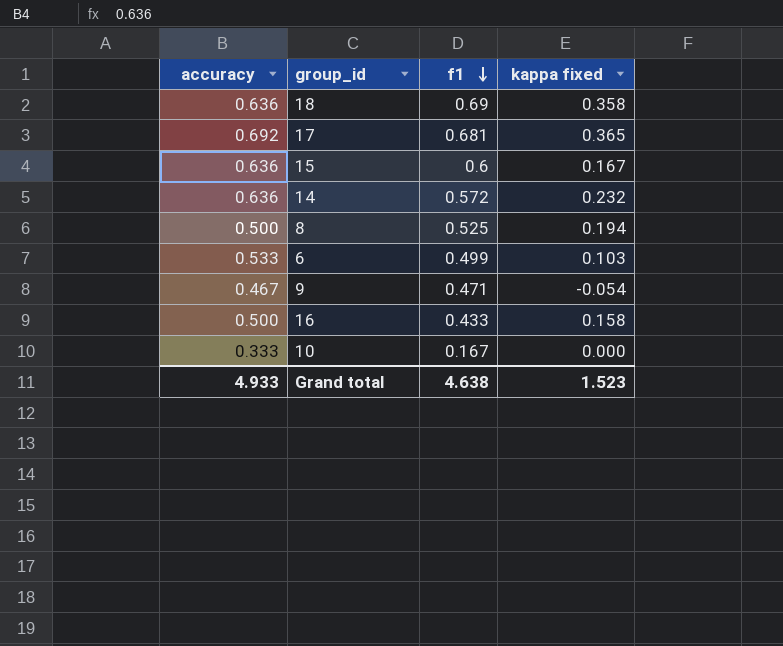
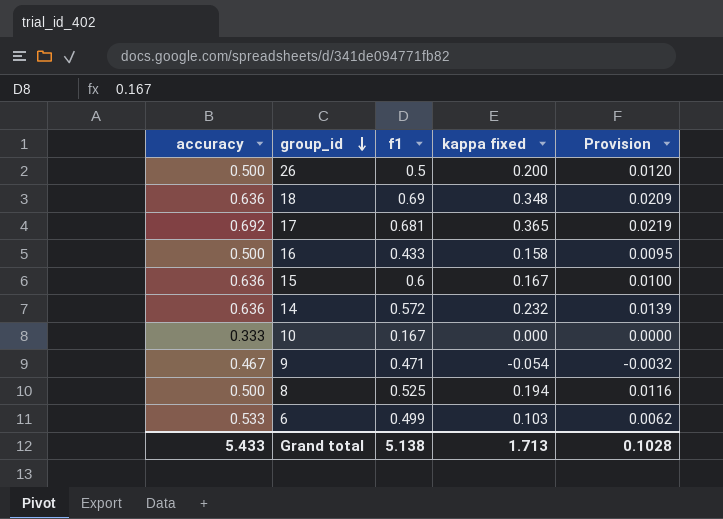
row order: f1 descending -> group_id descending
column Provision | formula: none -> [kappa fixed] * 0.06
row 26: none -> 0.500 | 0.5 | 0.200 | 0.0120
18 | kappa fixed: 0.358 -> 0.348
Grand total | accuracy: 4.933 -> 5.433
Grand total | f1: 4.638 -> 5.138
Grand total | kappa fixed: 1.523 -> 1.713

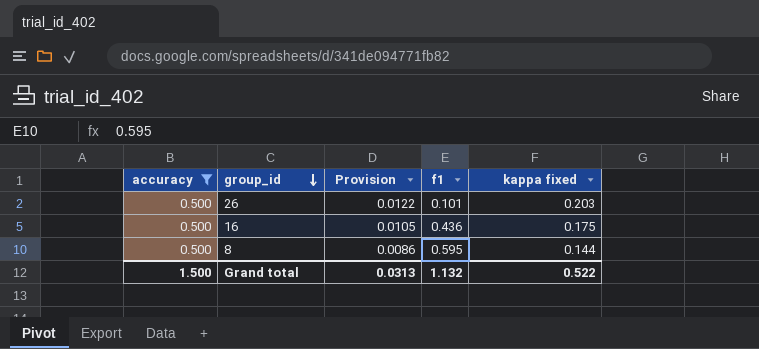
filter: none -> accuracy = 0.500
column Provision | position: 5 -> 3
26 | Provision: 0.0120 -> 0.0122
26 | f1: 0.5 -> 0.101
26 | kappa fixed: 0.200 -> 0.203
16 | Provision: 0.0095 -> 0.0105
16 | f1: 0.433 -> 0.436
16 | kappa fixed: 0.158 -> 0.175
8 | Provision: 0.0116 -> 0.0086
8 | f1: 0.525 -> 0.595
8 | kappa fixed: 0.194 -> 0.144
Grand total | accuracy: 5.433 -> 1.500
Grand total | Provision: 0.1028 -> 0.0313
Grand total | f1: 5.138 -> 1.132
Grand total | kappa fixed: 1.713 -> 0.522

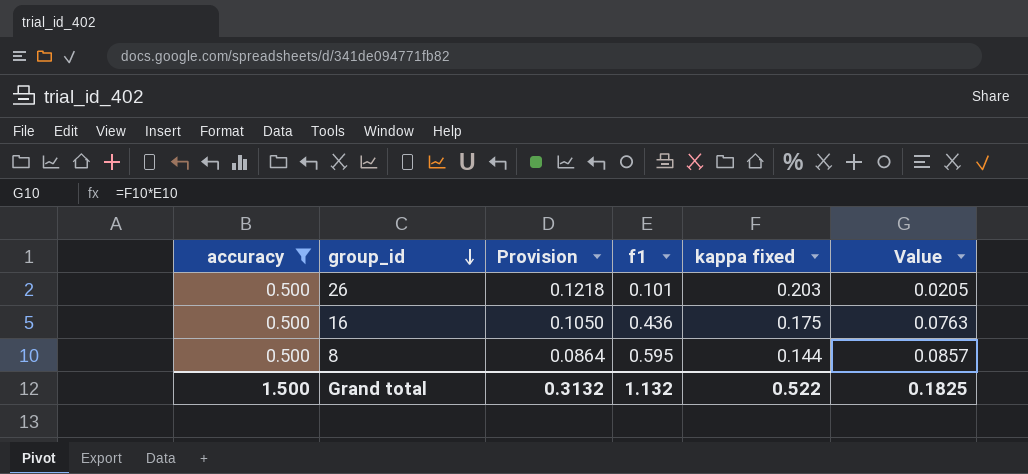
column Provision | formula: [kappa fixed] * 0.06 -> [kappa fixed] * 0.6
column Value | formula: none -> [f1] * [kappa fixed]
Grand total | Provision: 0.0313 -> 0.3132

